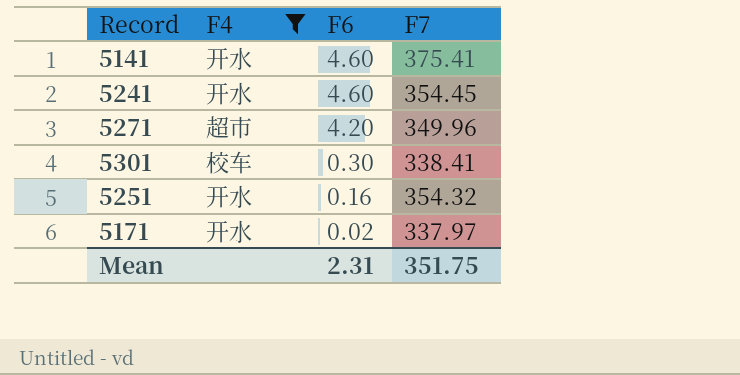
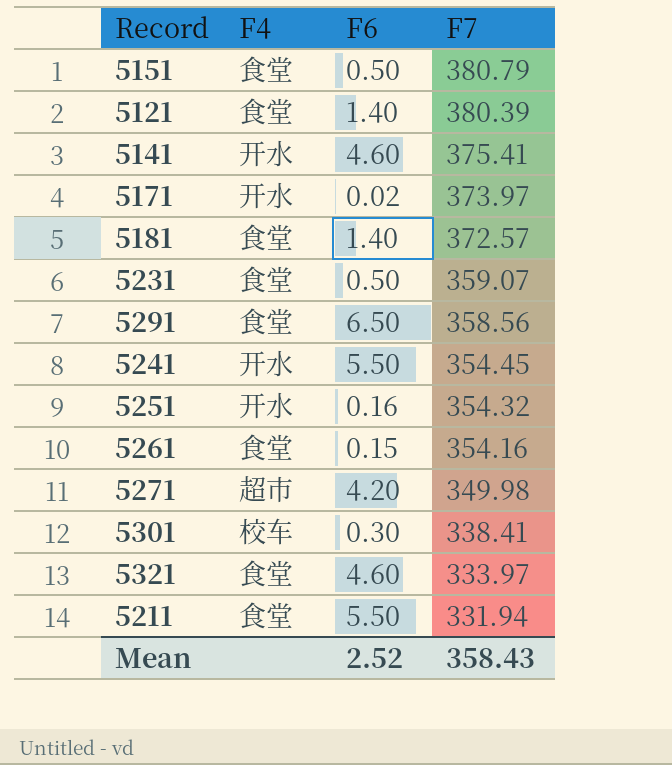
filter: F4 != 食堂 -> none
row order: F6 descending -> F7 descending
5171 | F7: 337.97 -> 373.97
5241 | F6: 4.60 -> 5.50
5271 | F7: 349.96 -> 349.98
Mean | F6: 2.31 -> 2.52
Mean | F7: 351.75 -> 358.43

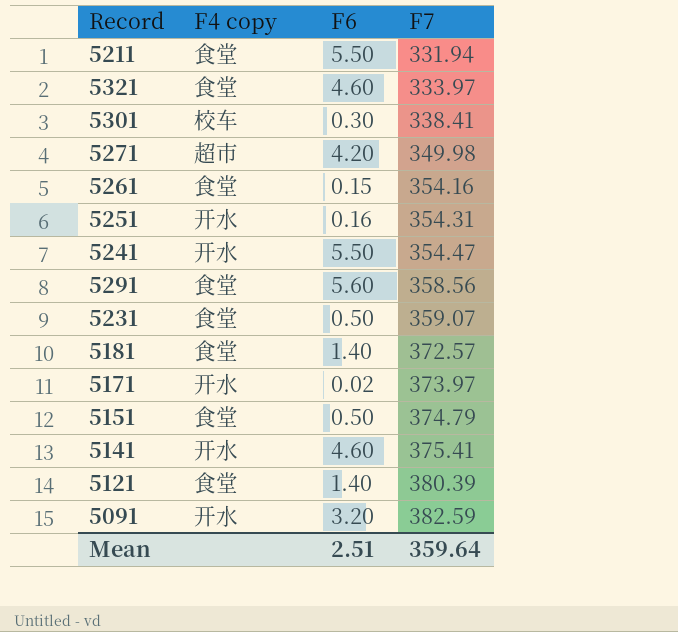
row order: F7 descending -> F7 ascending
column name: F4 -> F4 copy
5251 | F7: 354.32 -> 354.31
5241 | F7: 354.45 -> 354.47
5291 | F6: 6.50 -> 5.60
5151 | F7: 380.79 -> 374.79
row 5091: none -> 开水 | 3.20 | 382.59
Mean | F6: 2.52 -> 2.51
Mean | F7: 358.43 -> 359.64

